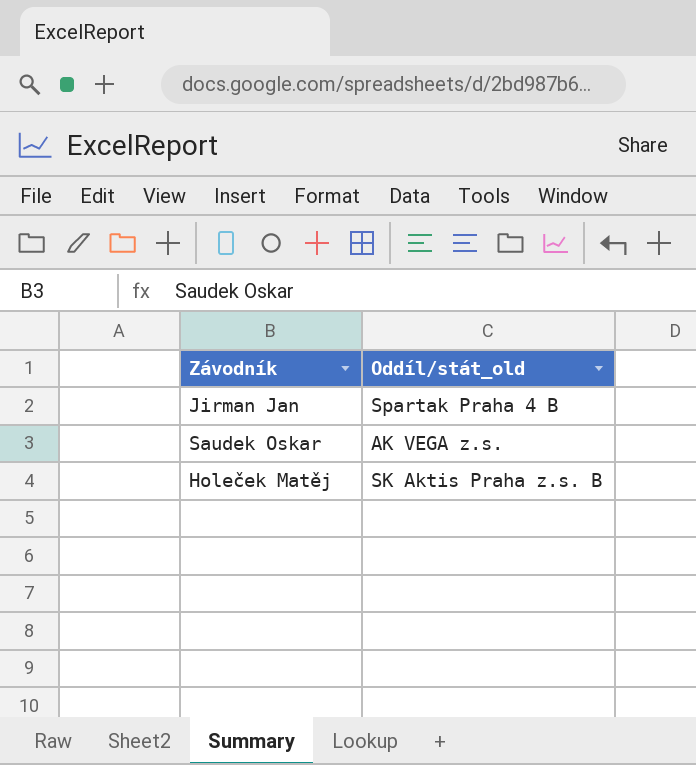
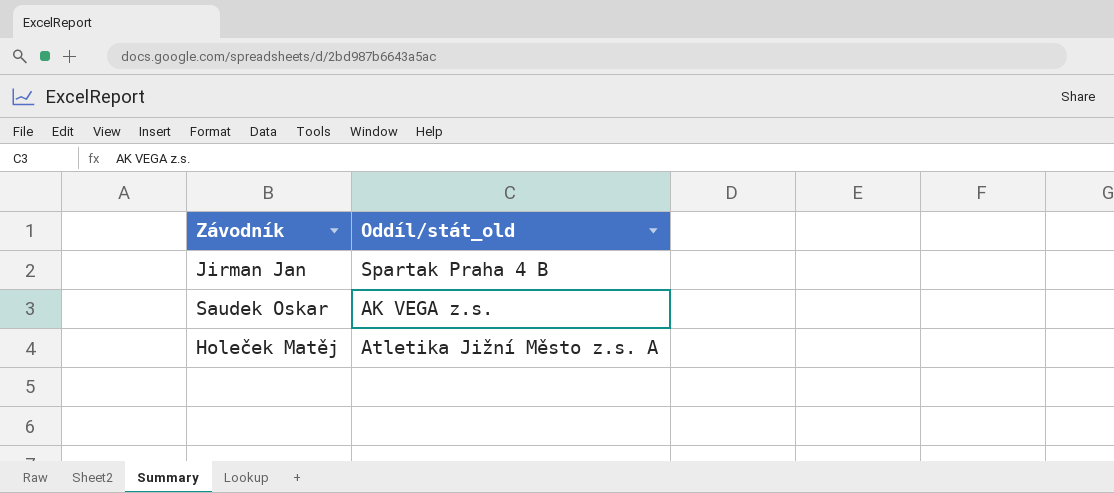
Holeček Matěj | Oddíl/stát_old: SK Aktis Praha z.s. B -> Atletika Jižní Město z.s. A

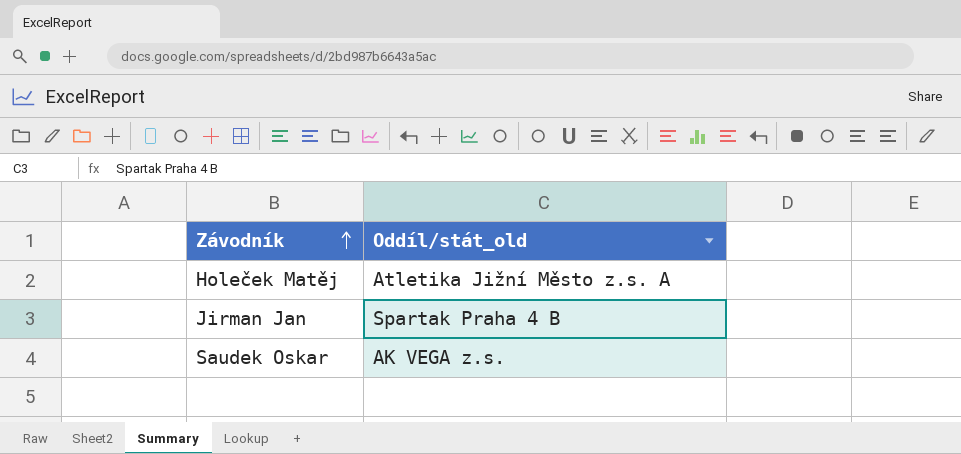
row order: none -> Závodník ascending

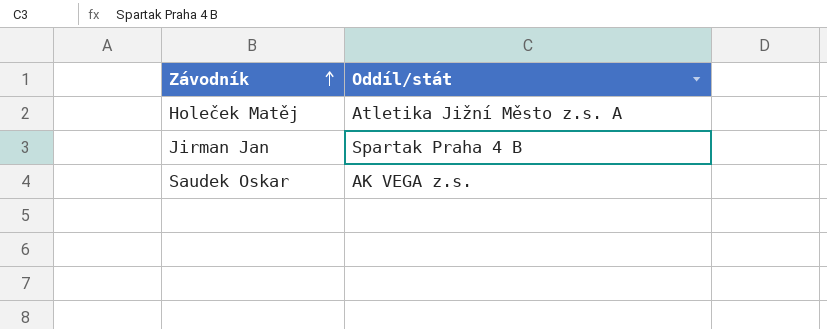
column name: Oddíl/stát_old -> Oddíl/stát

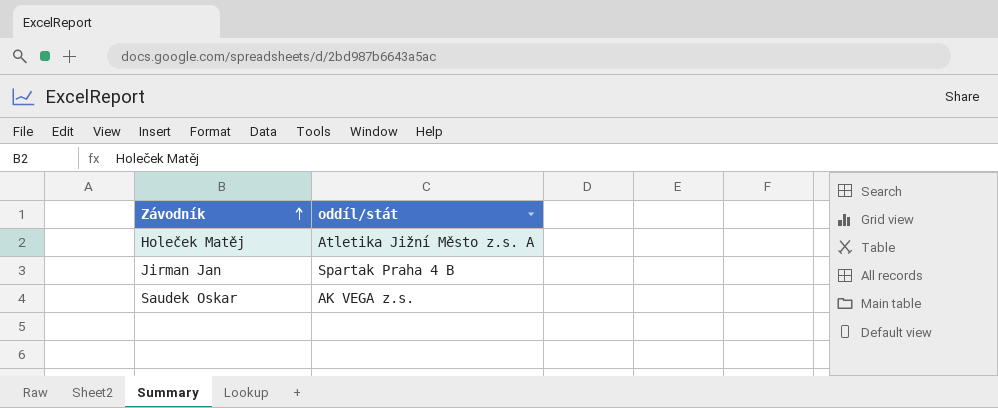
column name: Oddíl/stát -> oddíl/stát

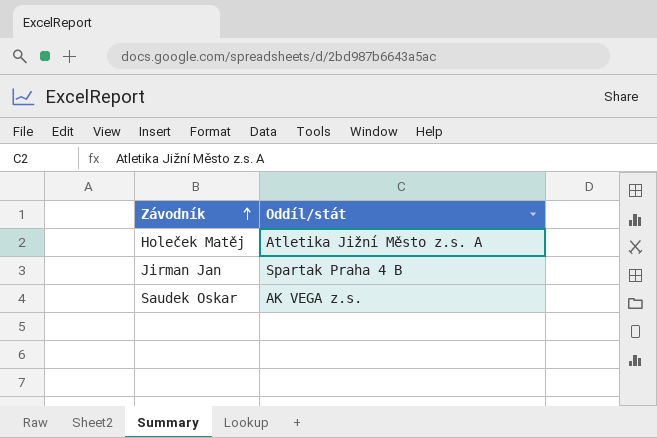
column name: oddíl/stát -> Oddíl/stát

